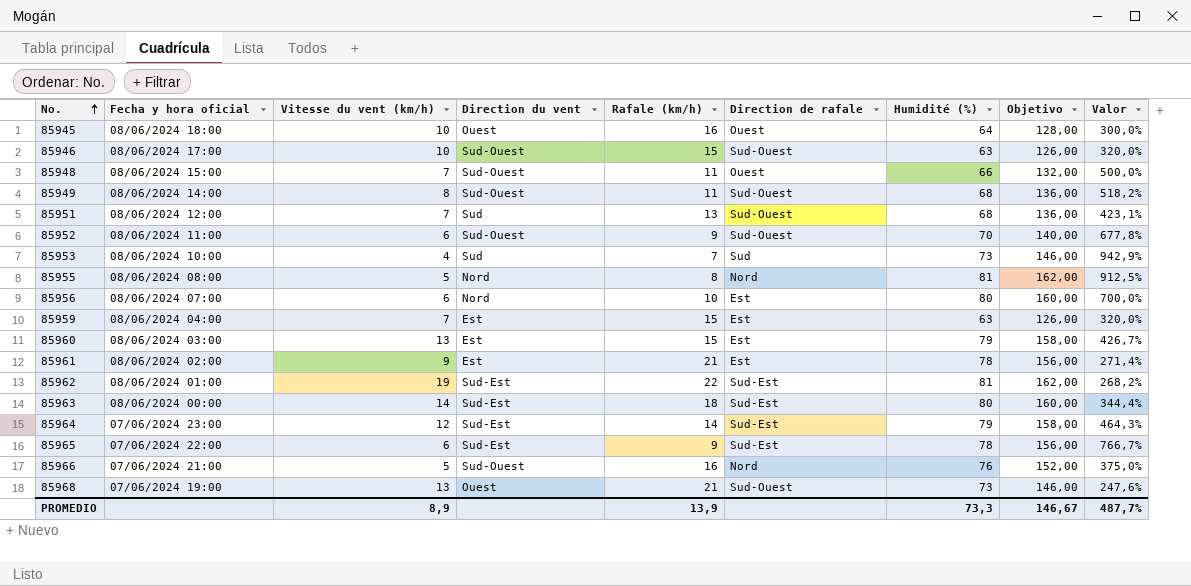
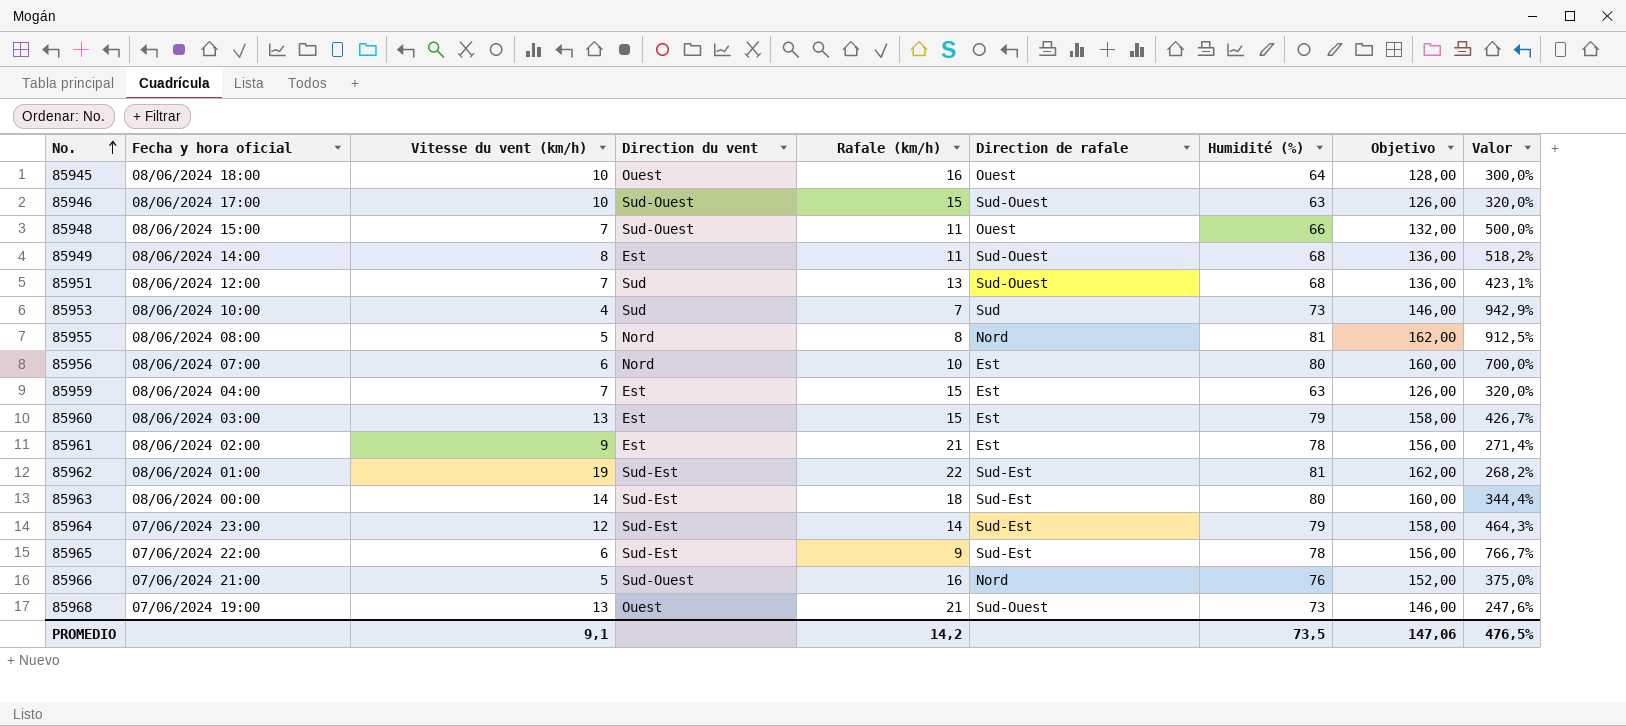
row 85952: 08/06/2024 11:00 | 6 | Sud-Ouest | 9 | Sud-Ouest | 70 | 140,00 | 677,8% -> none
85949 | Direction du vent: Sud-Ouest -> Est
PROMEDIO | Vitesse du vent (km/h): 8,9 -> 9,1
PROMEDIO | Rafale (km/h): 13,9 -> 14,2
PROMEDIO | Humidité (%): 73,3 -> 73,5
PROMEDIO | Objetivo: 146,67 -> 147,06
PROMEDIO | Valor: 487,7% -> 476,5%

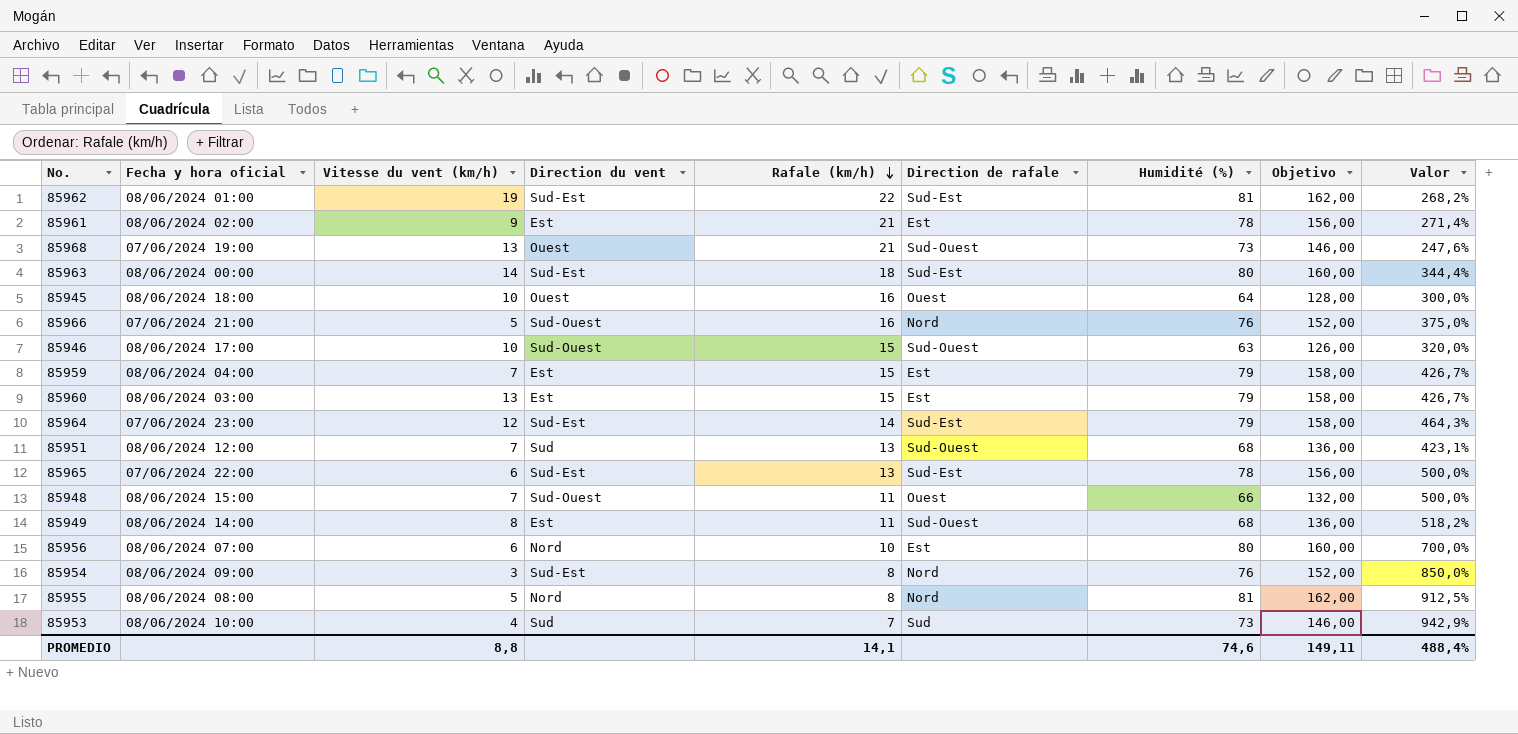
row order: No. ascending -> Rafale (km/h) descending
85959 | Humidité (%): 63 -> 79
85959 | Objetivo: 126,00 -> 158,00
85959 | Valor: 320,0% -> 426,7%
85965 | Rafale (km/h): 9 -> 13
85965 | Valor: 766,7% -> 500,0%
row 85954: none -> 08/06/2024 09:00 | 3 | Sud-Est | 8 | Nord | 76 | 152,00 | 850,0%
PROMEDIO | Vitesse du vent (km/h): 9,1 -> 8,8
PROMEDIO | Rafale (km/h): 14,2 -> 14,1
PROMEDIO | Humidité (%): 73,5 -> 74,6
PROMEDIO | Objetivo: 147,06 -> 149,11
PROMEDIO | Valor: 476,5% -> 488,4%

